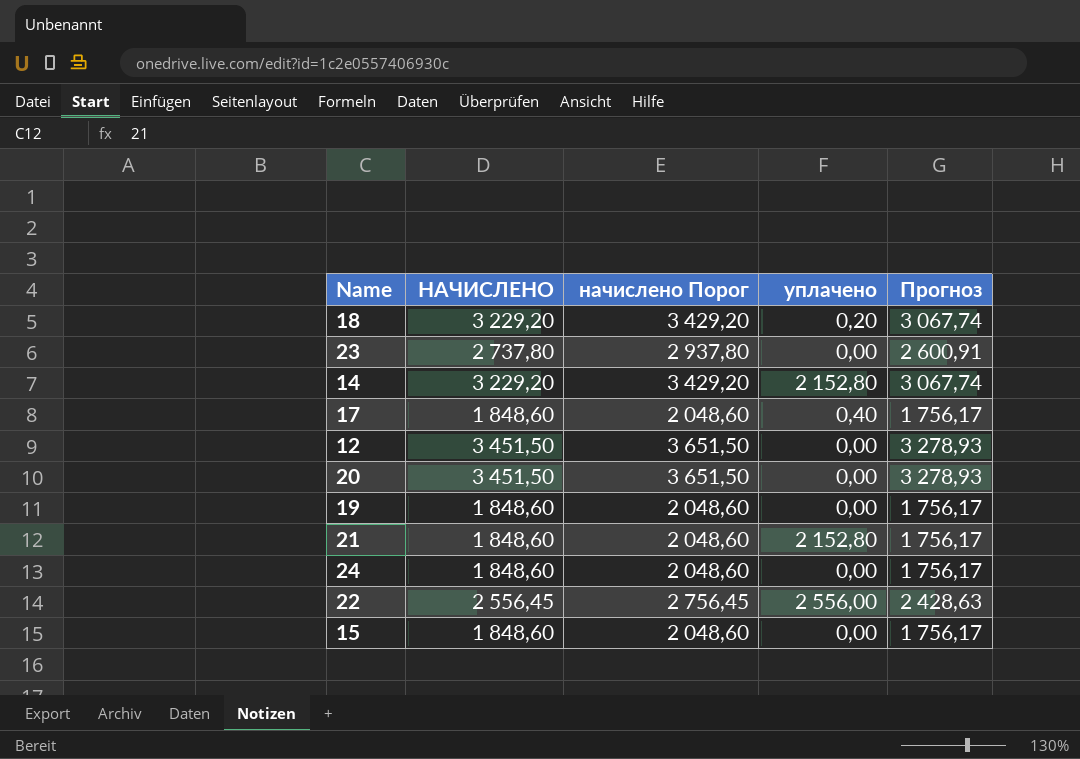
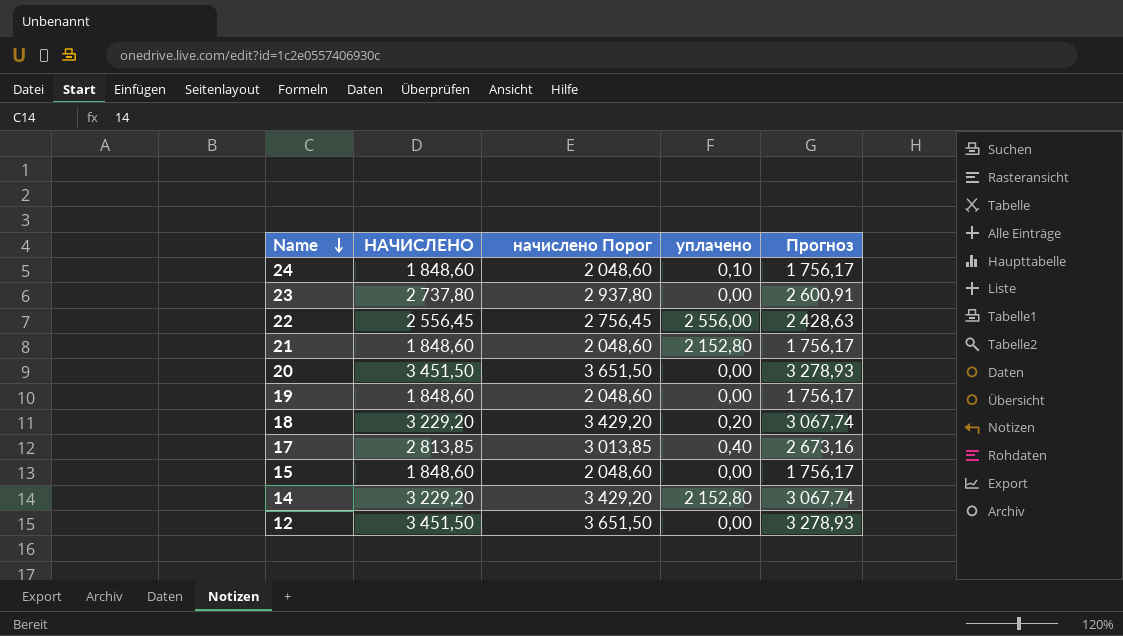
row order: none -> Name descending
24 | уплачено: 0,00 -> 0,10
17 | НАЧИСЛЕНО: 1 848,60 -> 2 813,85
17 | начислено Порог: 2 048,60 -> 3 013,85
17 | Прогноз: 1 756,17 -> 2 673,16

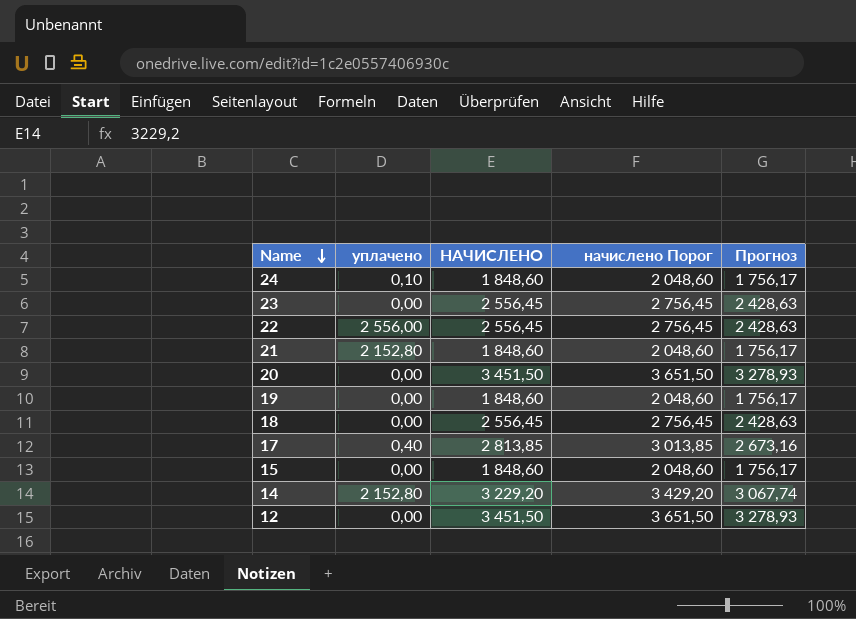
column уплачено | position: 4 -> 2
23 | НАЧИСЛЕНО: 2 737,80 -> 2 556,45
23 | начислено Порог: 2 937,80 -> 2 756,45
23 | Прогноз: 2 600,91 -> 2 428,63
18 | уплачено: 0,20 -> 0,00
18 | НАЧИСЛЕНО: 3 229,20 -> 2 556,45
18 | начислено Порог: 3 429,20 -> 2 756,45
18 | Прогноз: 3 067,74 -> 2 428,63

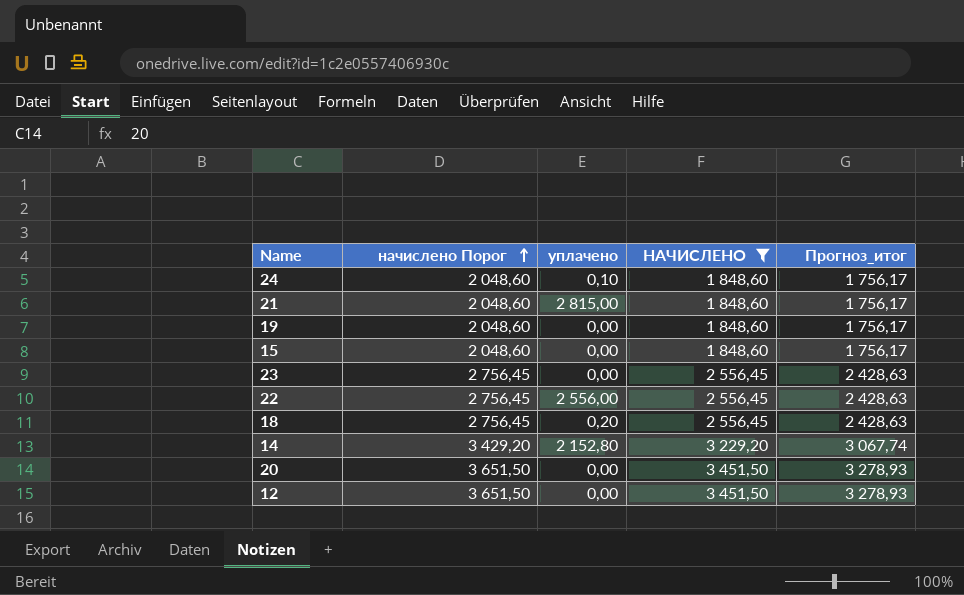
filter: none -> НАЧИСЛЕНО != 2 813,85
row order: Name descending -> начислено Порог ascending
column начислено Порог | position: 4 -> 2
column name: Прогноз -> Прогноз_итог
21 | уплачено: 2 152,80 -> 2 815,00
18 | уплачено: 0,00 -> 0,20

